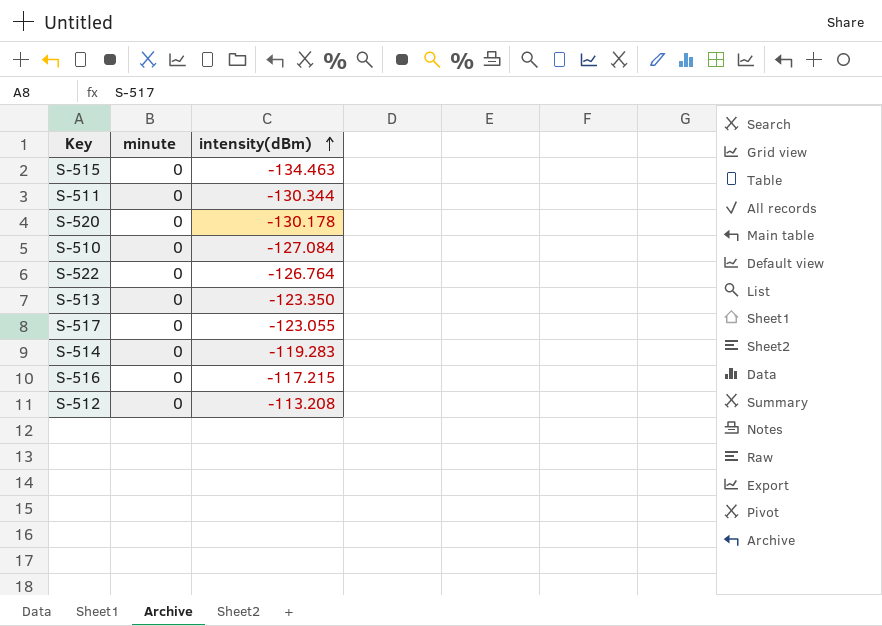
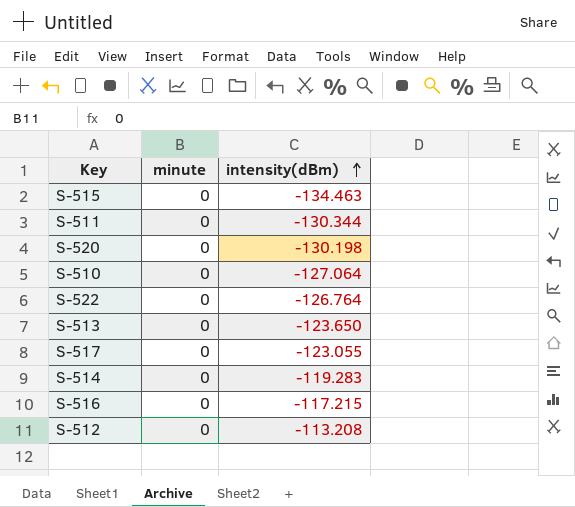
S-520 | intensity(dBm): -130.178 -> -130.198
S-510 | intensity(dBm): -127.084 -> -127.064
S-513 | intensity(dBm): -123.350 -> -123.650

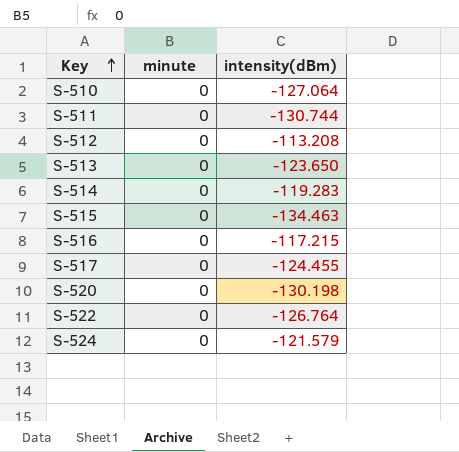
row order: intensity(dBm) ascending -> Key ascending
S-511 | intensity(dBm): -130.344 -> -130.744
S-517 | intensity(dBm): -123.055 -> -124.455
row S-524: none -> 0 | -121.579

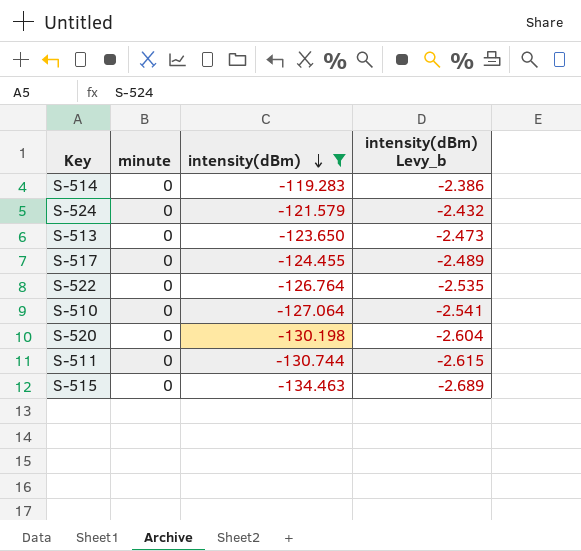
filter: none -> intensity(dBm) <= -119.283
row order: Key ascending -> intensity(dBm) descending
column intensity(dBm) Levy_b | formula: none -> [intensity(dBm)] * 0.02

